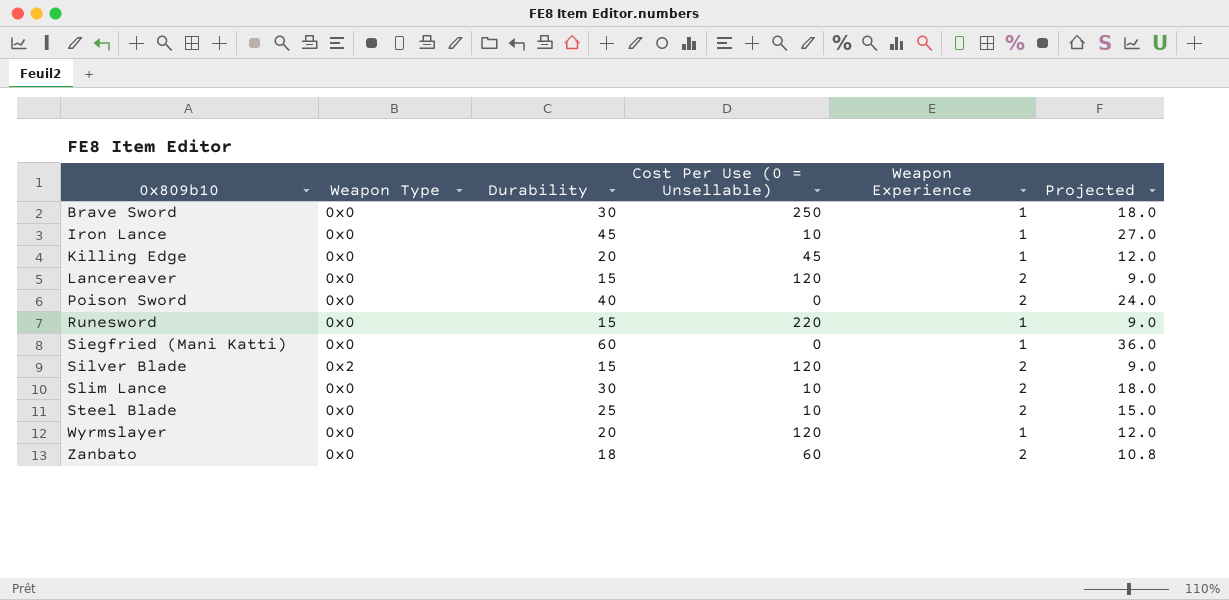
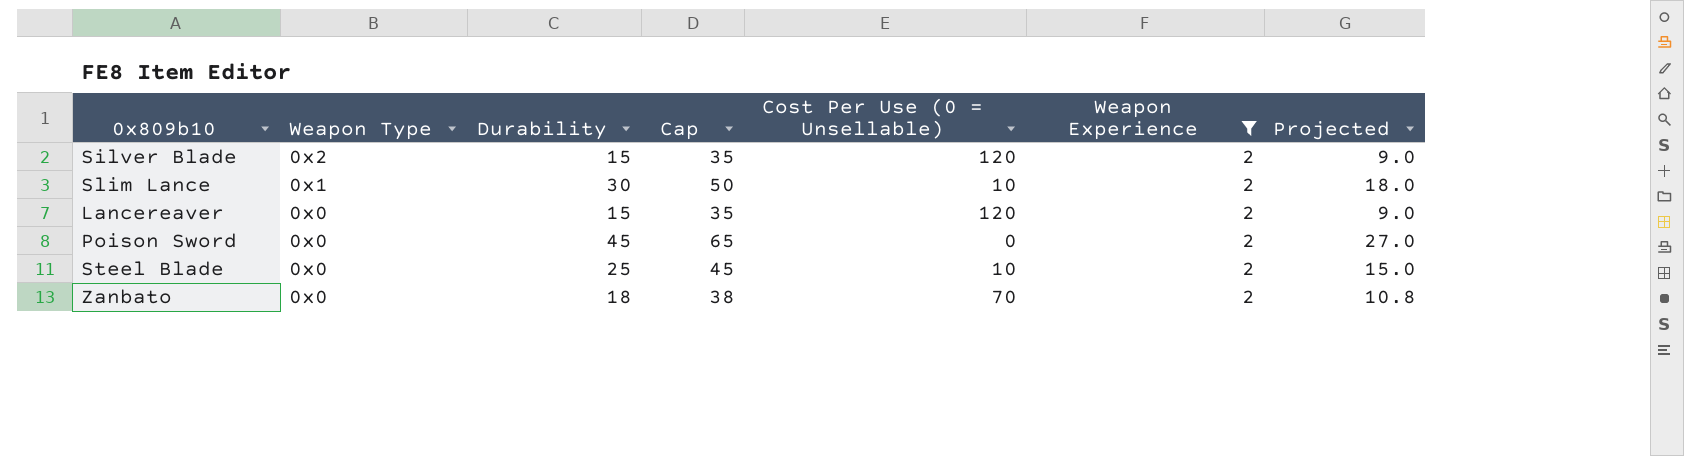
filter: none -> Weapon Experience = 2
row order: 0x809b10 ascending -> Weapon Type descending
column Cap | formula: none -> [Durability] + 20
Slim Lance | Weapon Type: 0x0 -> 0x1
Poison Sword | Durability: 40 -> 45
Poison Sword | Projected: 24.0 -> 27.0
Zanbato | Cost Per Use (0 = Unsellable): 60 -> 70

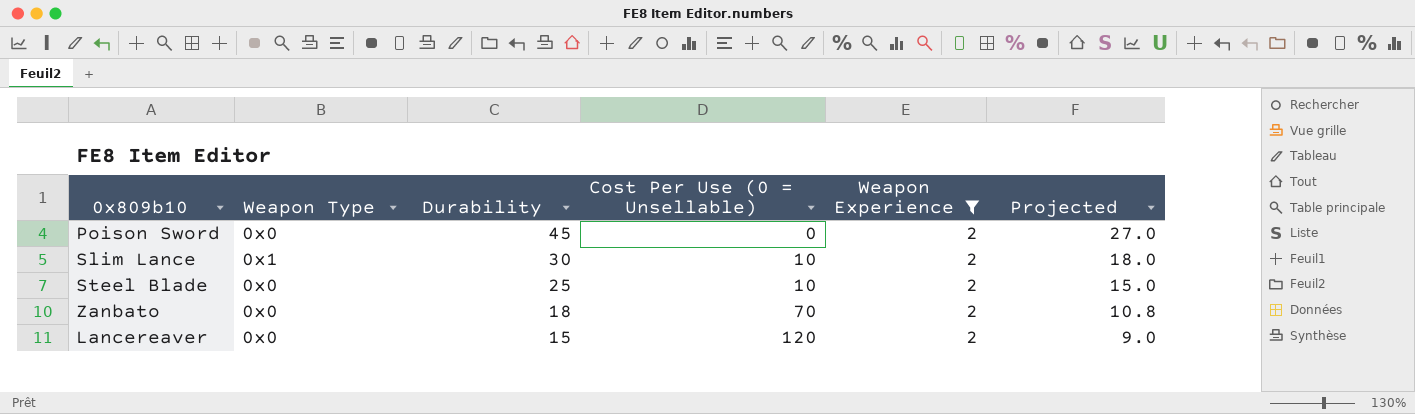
row order: Weapon Type descending -> Durability descending
column Cap | formula: [Durability] + 20 -> none
row Silver Blade: 0x2 | 15 | 35 | 120 | 2 | 9.0 -> none

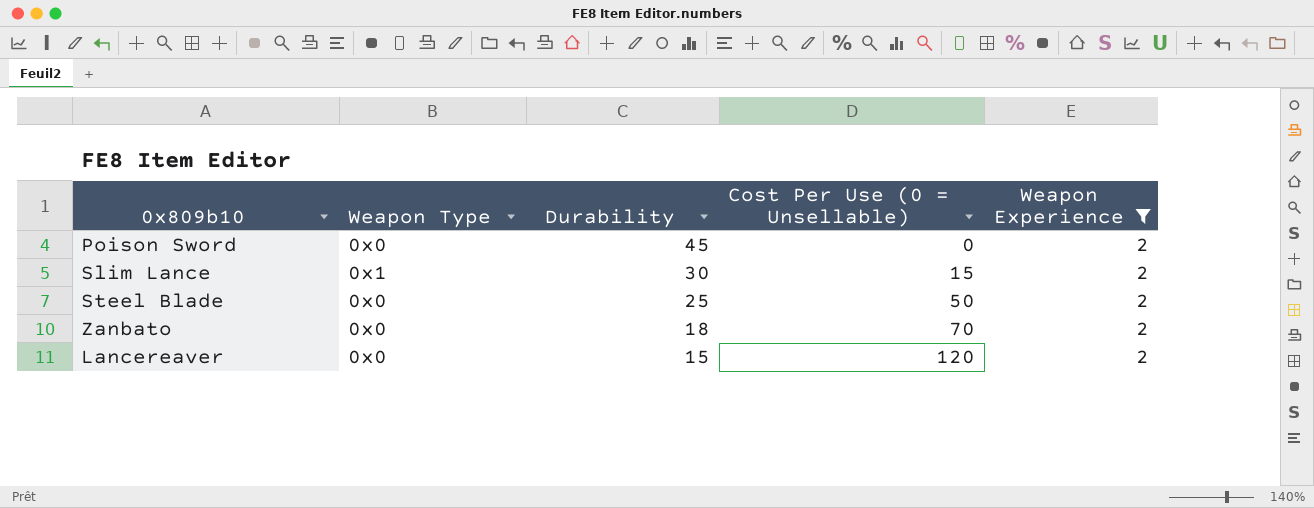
column Projected | formula: [Durability] * 0.6 -> none
Slim Lance | Cost Per Use (0 = Unsellable): 10 -> 15
Steel Blade | Cost Per Use (0 = Unsellable): 10 -> 50

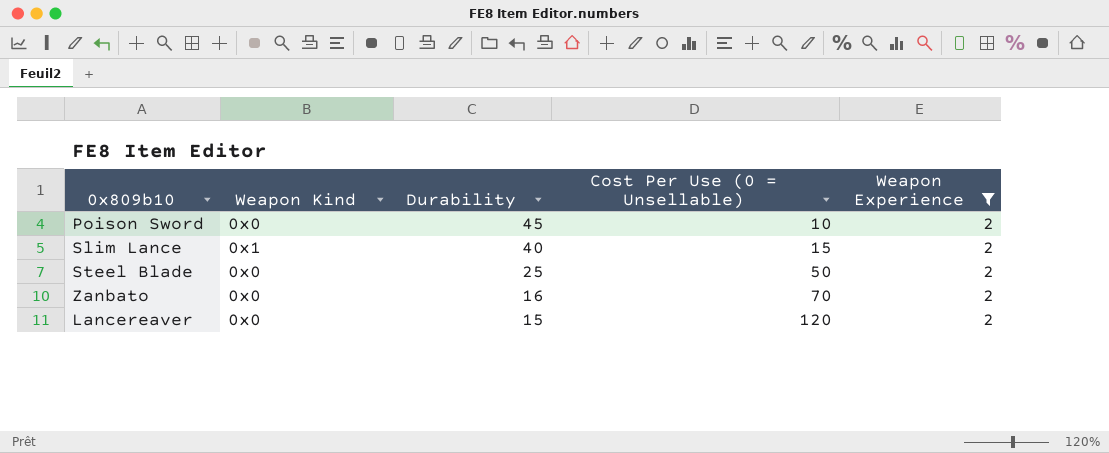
column name: Weapon Type -> Weapon Kind
Poison Sword | Cost Per Use (0 = Unsellable): 0 -> 10
Slim Lance | Durability: 30 -> 40
Zanbato | Durability: 18 -> 16

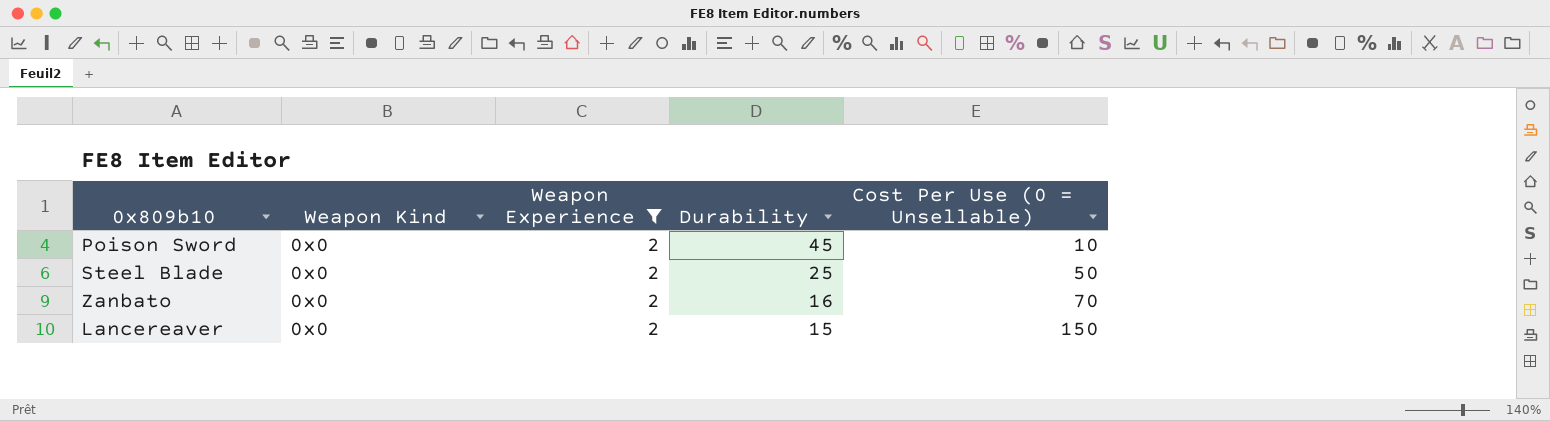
column Weapon Experience | position: 5 -> 3
row Slim Lance: 0x1 | 40 | 15 | 2 -> none
Lancereaver | Cost Per Use (0 = Unsellable): 120 -> 150

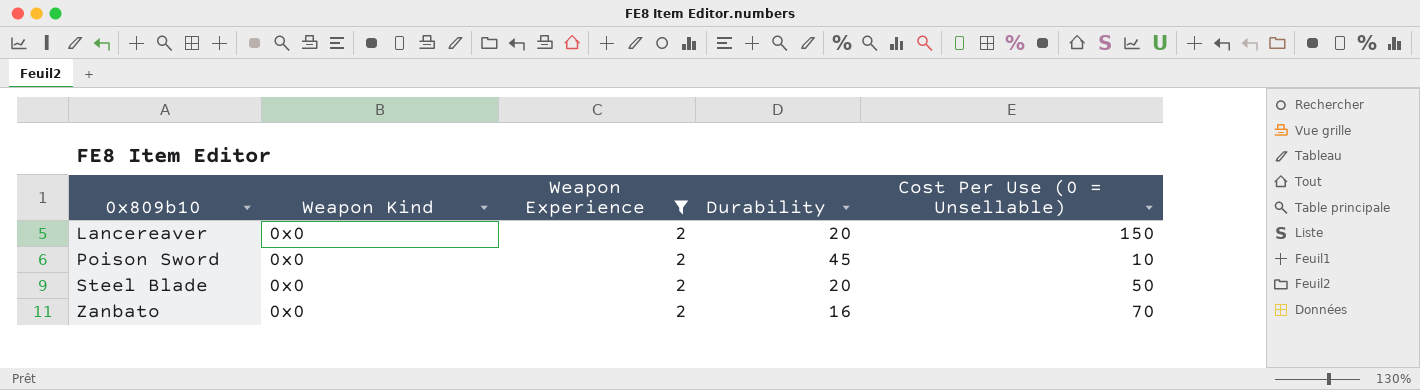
row order: Durability descending -> 0x809b10 ascending
Lancereaver | Durability: 15 -> 20
Steel Blade | Durability: 25 -> 20

